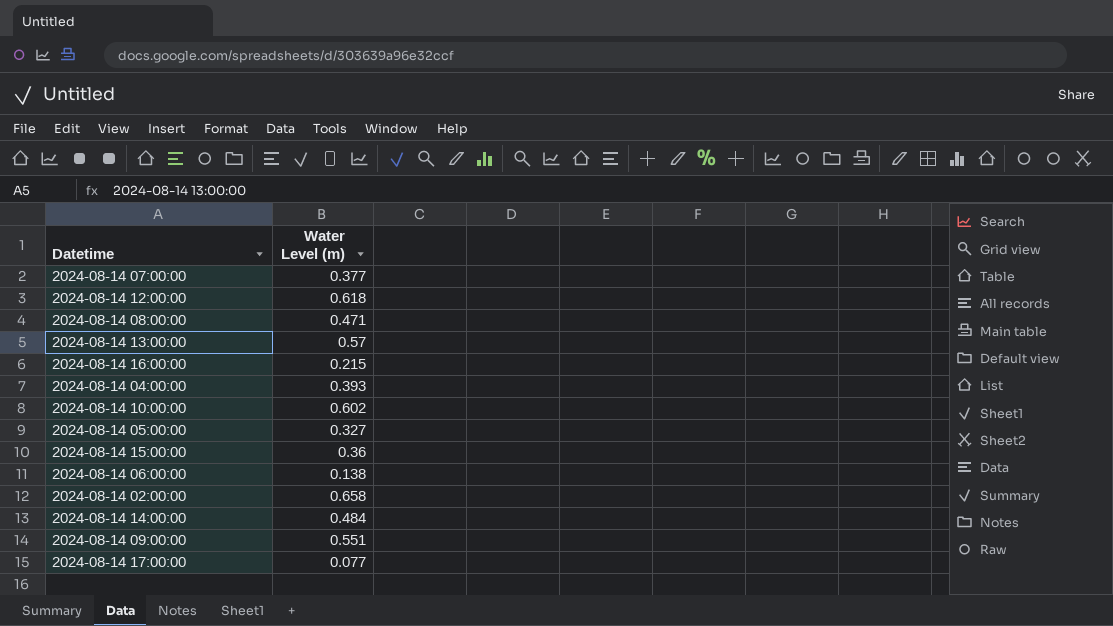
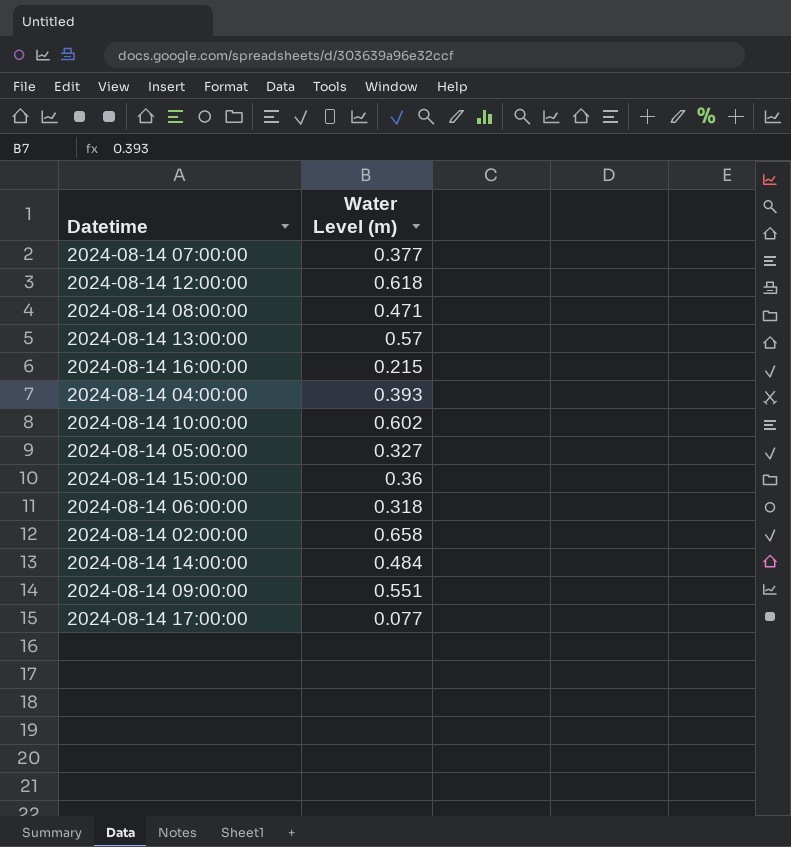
2024-08-14 06:00:00 | Water Level (m): 0.138 -> 0.318

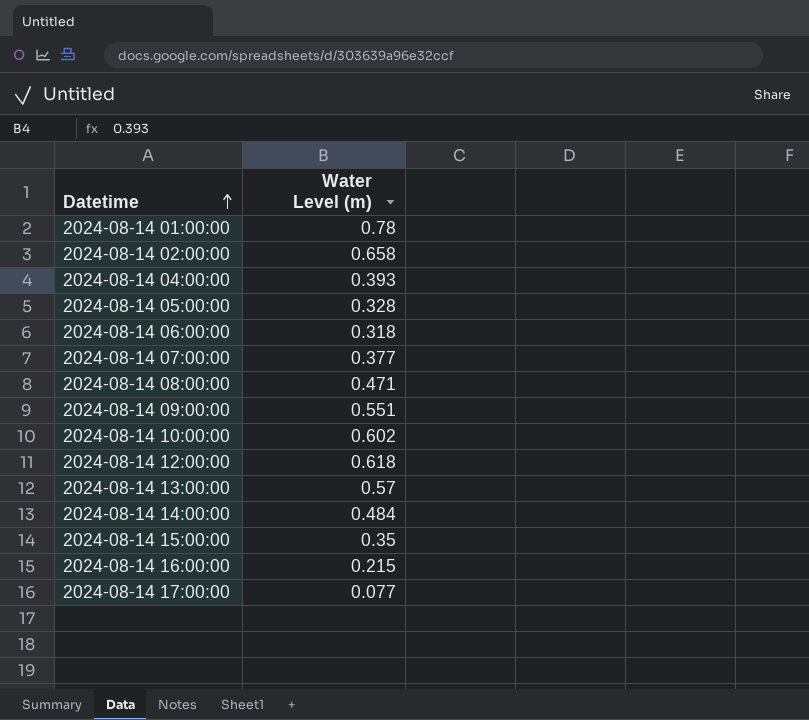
row order: none -> Datetime ascending
row 2024-08-14 01:00:00: none -> 0.78
2024-08-14 05:00:00 | Water Level (m): 0.327 -> 0.328
2024-08-14 15:00:00 | Water Level (m): 0.36 -> 0.35

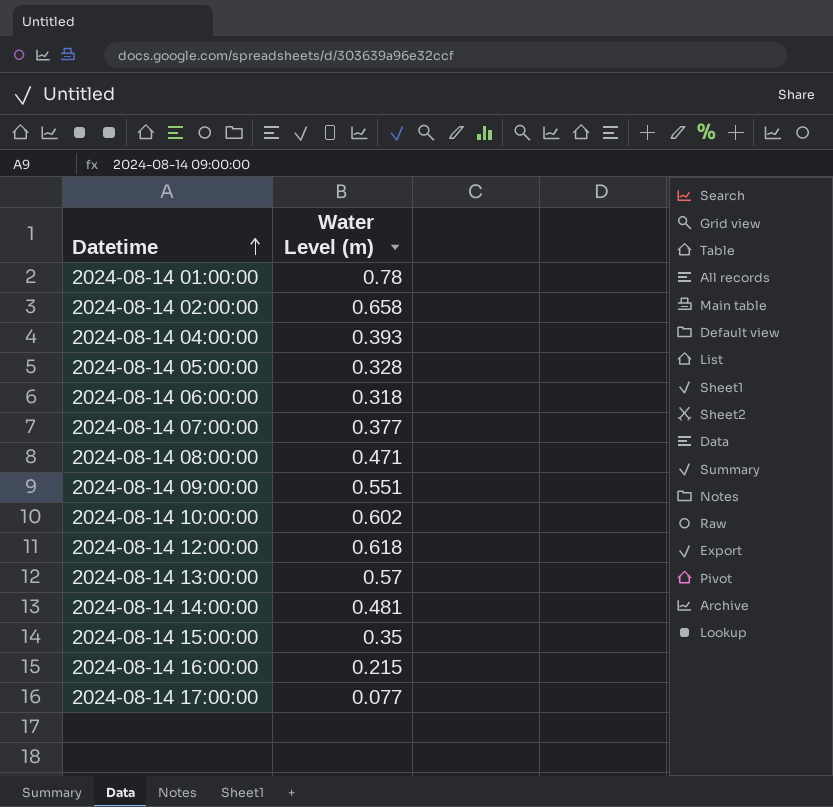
2024-08-14 14:00:00 | Water Level (m): 0.484 -> 0.481

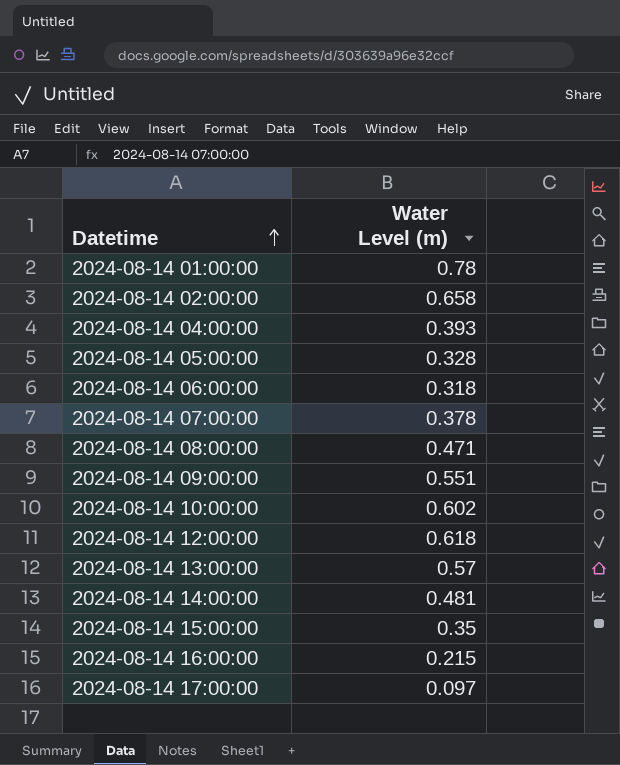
2024-08-14 07:00:00 | Water Level (m): 0.377 -> 0.378
2024-08-14 17:00:00 | Water Level (m): 0.077 -> 0.097

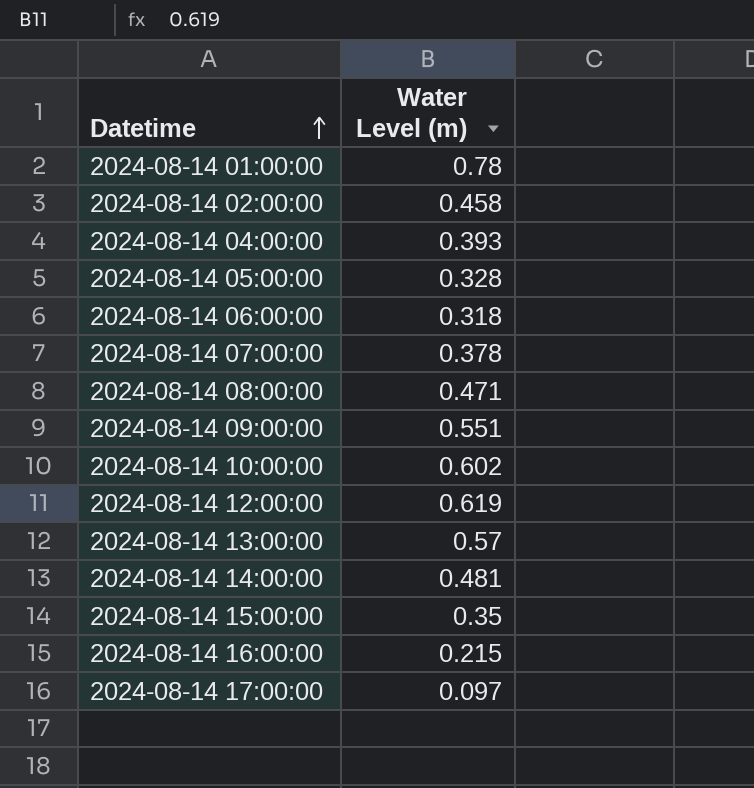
2024-08-14 02:00:00 | Water Level (m): 0.658 -> 0.458
2024-08-14 12:00:00 | Water Level (m): 0.618 -> 0.619

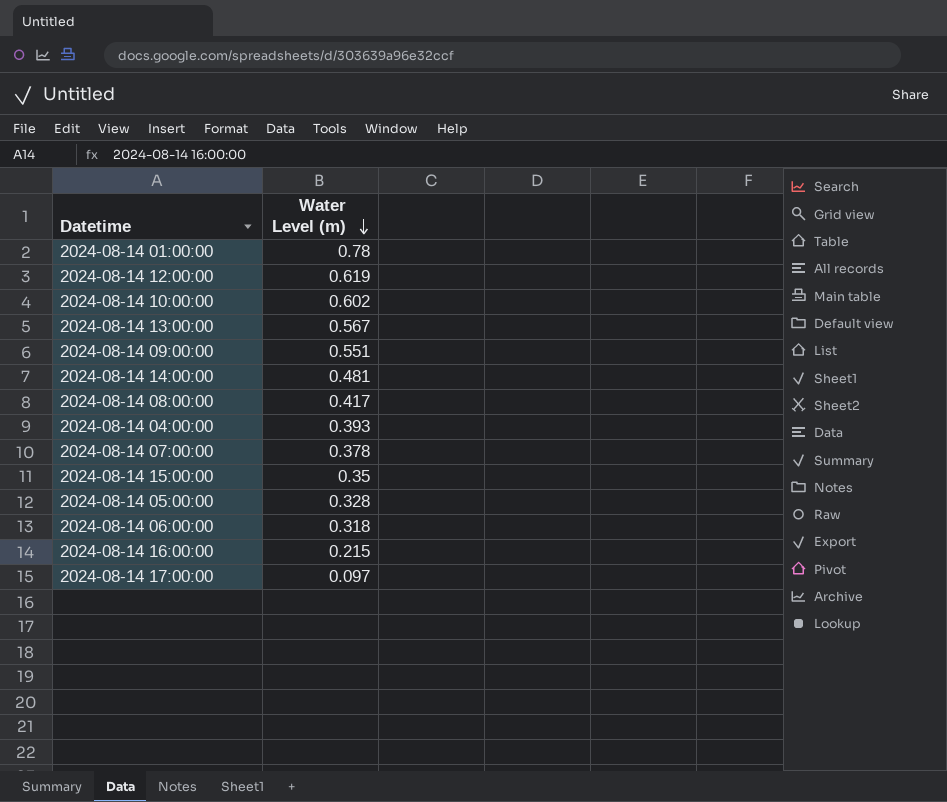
row order: Datetime ascending -> Water Level (m) descending
row 2024-08-14 02:00:00: 0.458 -> none
2024-08-14 13:00:00 | Water Level (m): 0.57 -> 0.567
2024-08-14 08:00:00 | Water Level (m): 0.471 -> 0.417

